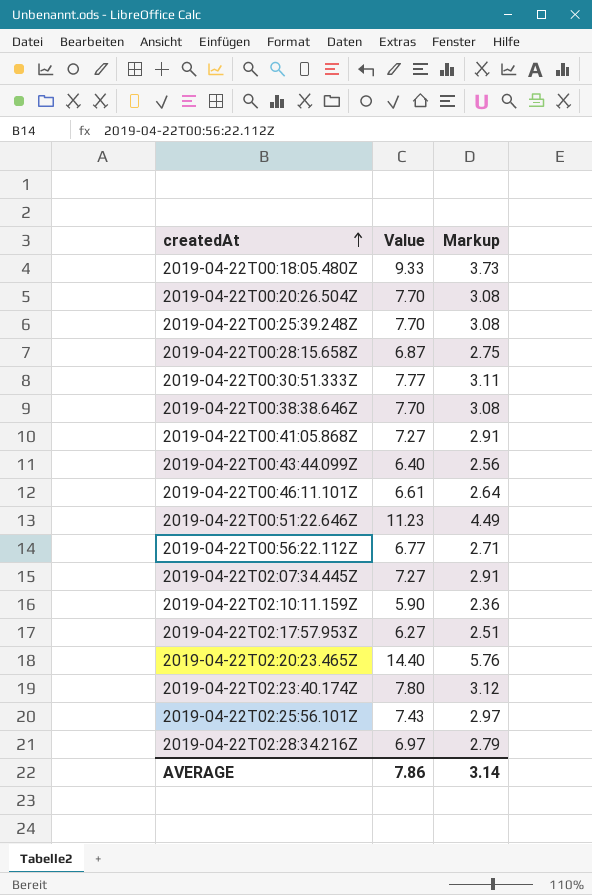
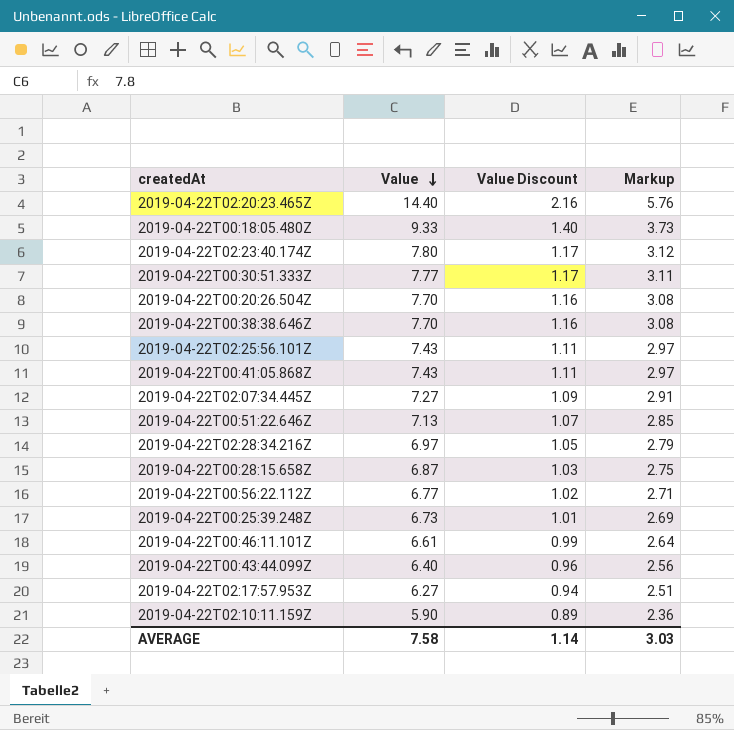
row order: createdAt ascending -> Value descending
column Value Discount | formula: none -> [Value] * 0.15
2019-04-22T00:41:05.868Z | Value: 7.27 -> 7.43
2019-04-22T00:41:05.868Z | Markup: 2.91 -> 2.97
2019-04-22T00:51:22.646Z | Value: 11.23 -> 7.13
2019-04-22T00:51:22.646Z | Markup: 4.49 -> 2.85
2019-04-22T00:25:39.248Z | Value: 7.70 -> 6.73
2019-04-22T00:25:39.248Z | Markup: 3.08 -> 2.69
AVERAGE | Value: 7.86 -> 7.58
AVERAGE | Markup: 3.14 -> 3.03

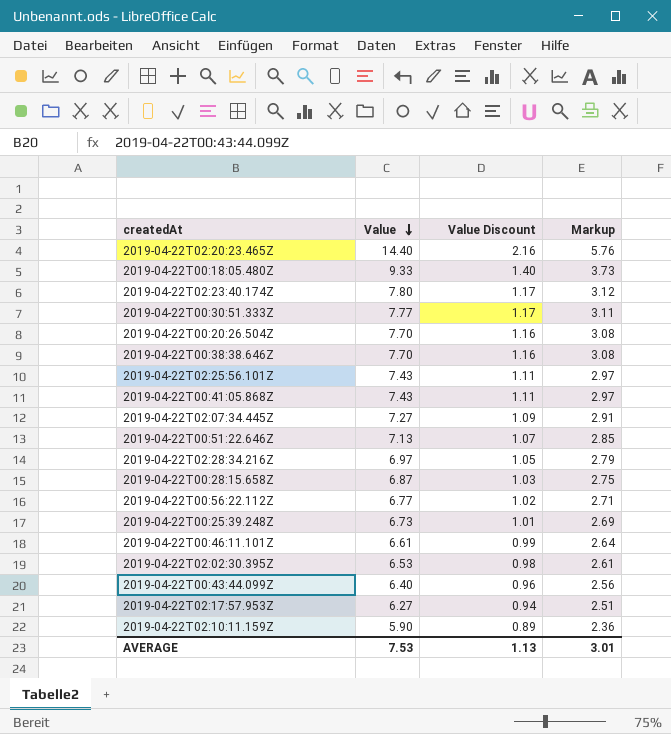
row 2019-04-22T02:02:30.395Z: none -> 6.53 | 0.98 | 2.61
AVERAGE | Value: 7.58 -> 7.53
AVERAGE | Value Discount: 1.14 -> 1.13
AVERAGE | Markup: 3.03 -> 3.01

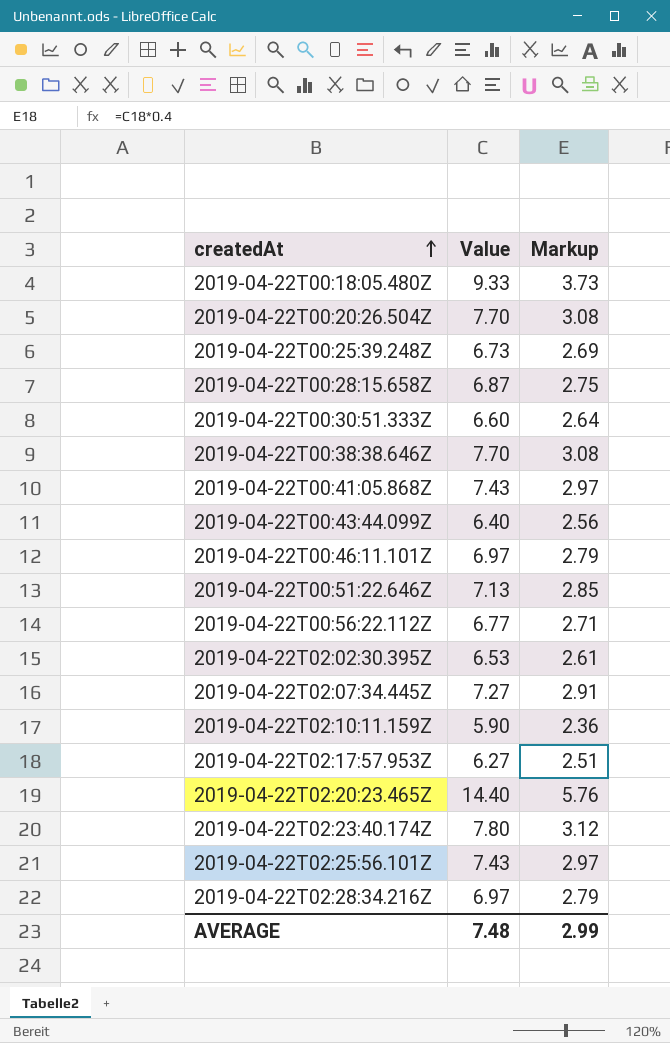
row order: Value descending -> createdAt ascending
column Value Discount | formula: [Value] * 0.15 -> none
2019-04-22T00:30:51.333Z | Value: 7.77 -> 6.60
2019-04-22T00:30:51.333Z | Markup: 3.11 -> 2.64
2019-04-22T00:46:11.101Z | Value: 6.61 -> 6.97
2019-04-22T00:46:11.101Z | Markup: 2.64 -> 2.79
AVERAGE | Value: 7.53 -> 7.48
AVERAGE | Markup: 3.01 -> 2.99

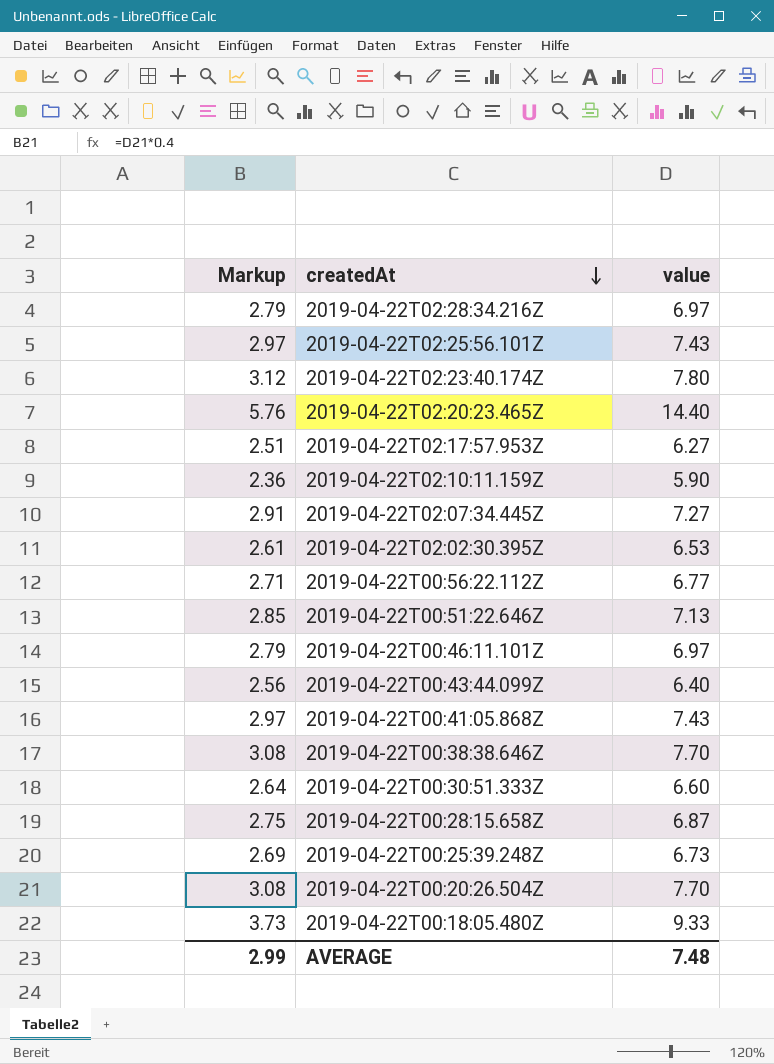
row order: createdAt ascending -> createdAt descending
column Markup | position: 3 -> 1
column name: Value -> value

